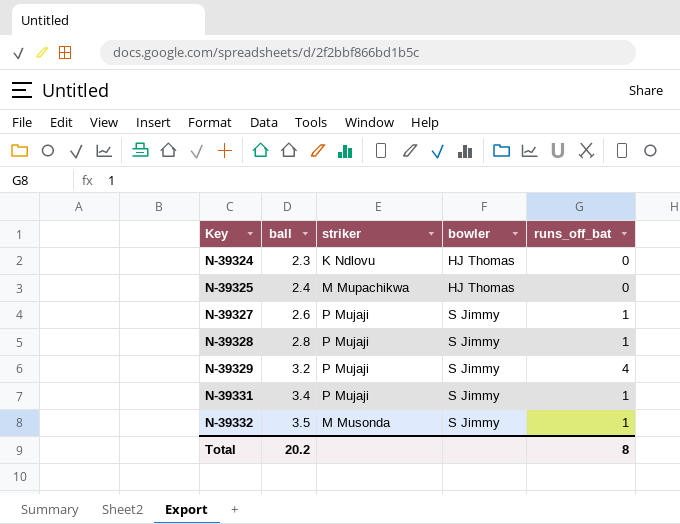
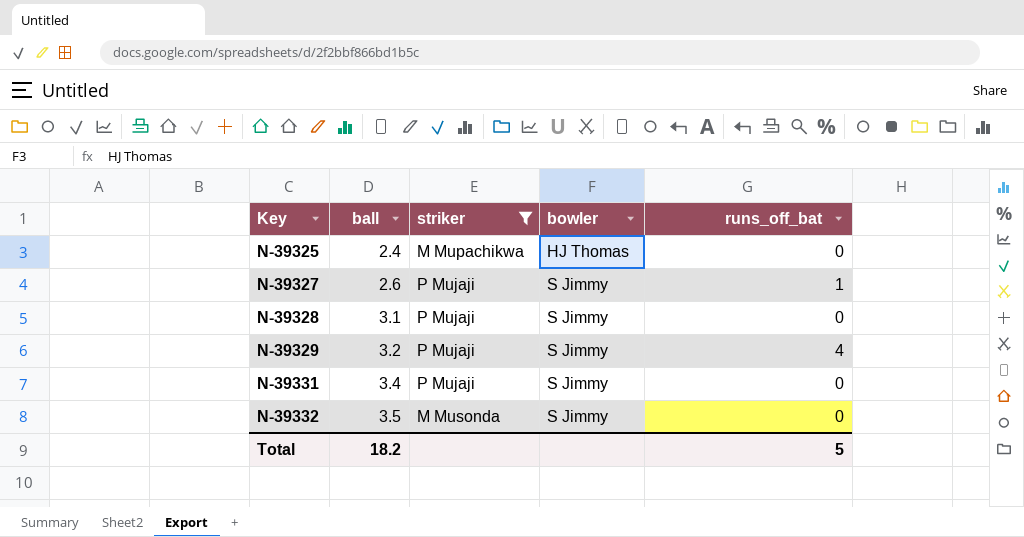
filter: none -> striker != K Ndlovu
N-39328 | ball: 2.8 -> 3.1
N-39328 | runs_off_bat: 1 -> 0
N-39331 | runs_off_bat: 1 -> 0
N-39332 | runs_off_bat: 1 -> 0
Total | ball: 20.2 -> 18.2
Total | runs_off_bat: 8 -> 5

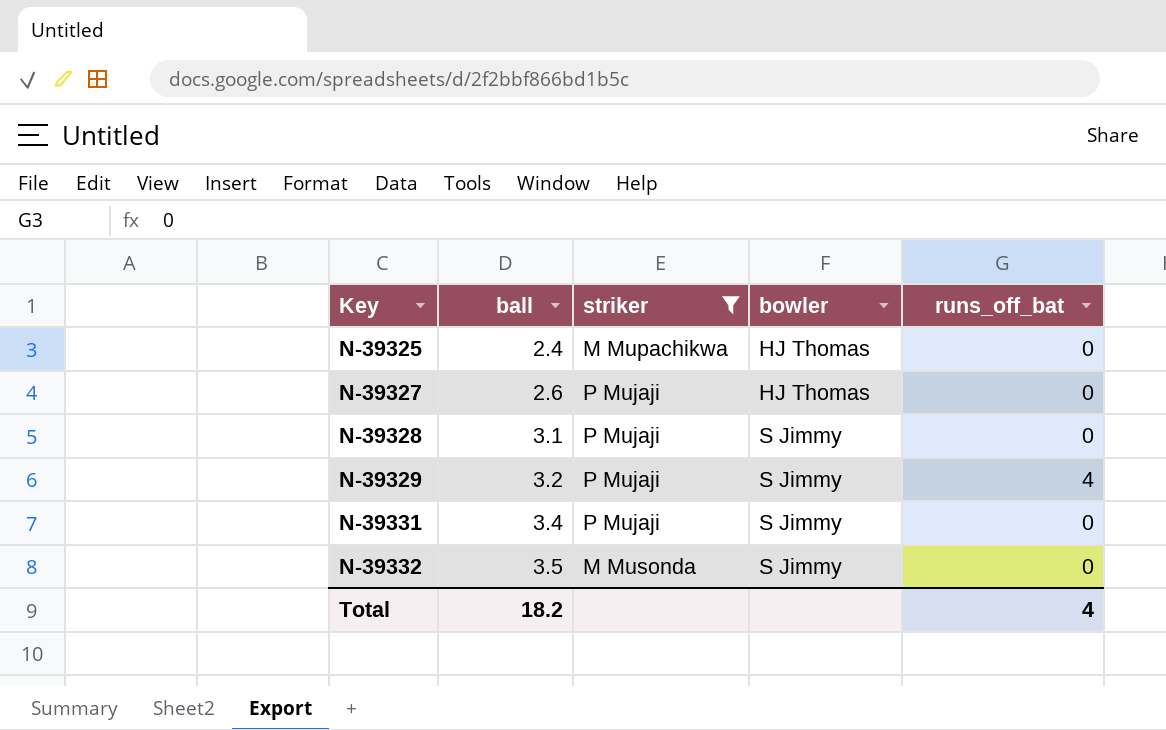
N-39327 | bowler: S Jimmy -> HJ Thomas
N-39327 | runs_off_bat: 1 -> 0
Total | runs_off_bat: 5 -> 4

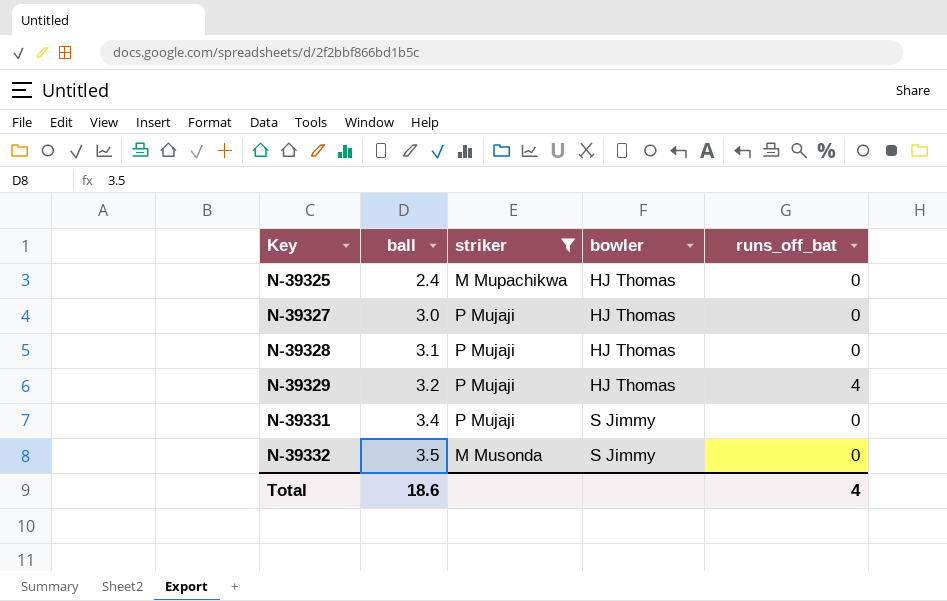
N-39327 | ball: 2.6 -> 3.0
N-39328 | bowler: S Jimmy -> HJ Thomas
N-39329 | bowler: S Jimmy -> HJ Thomas
Total | ball: 18.2 -> 18.6

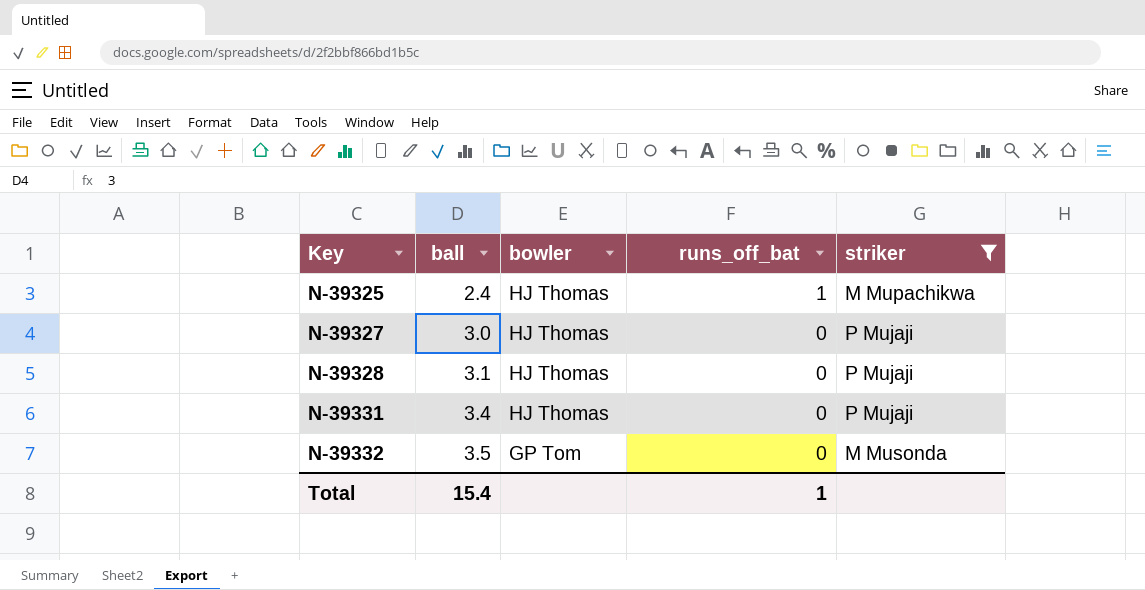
column striker | position: 3 -> 5
row N-39329: 3.2 | P Mujaji | HJ Thomas | 4 -> none
N-39325 | runs_off_bat: 0 -> 1
N-39331 | bowler: S Jimmy -> HJ Thomas
N-39332 | bowler: S Jimmy -> GP Tom
Total | ball: 18.6 -> 15.4
Total | runs_off_bat: 4 -> 1

